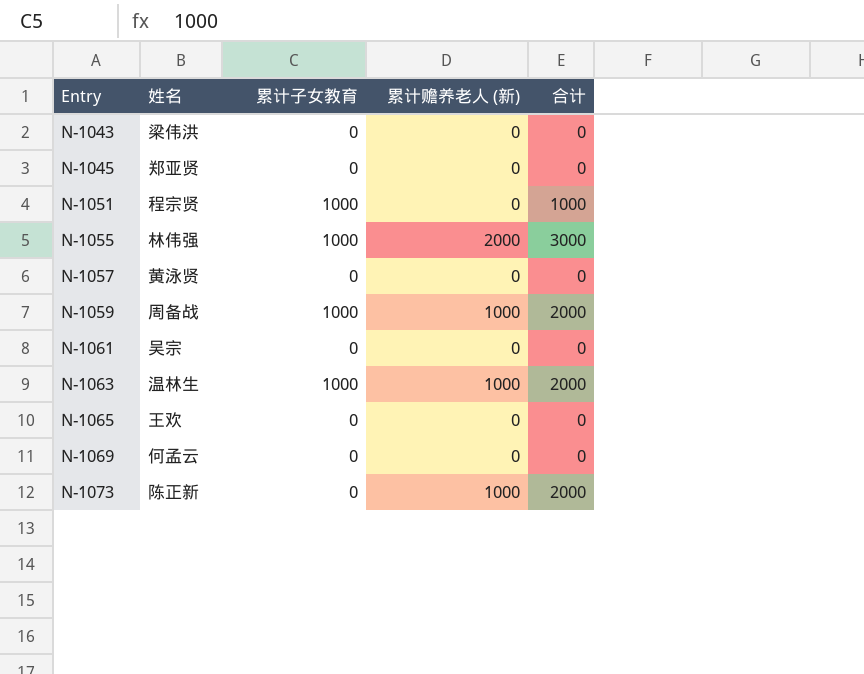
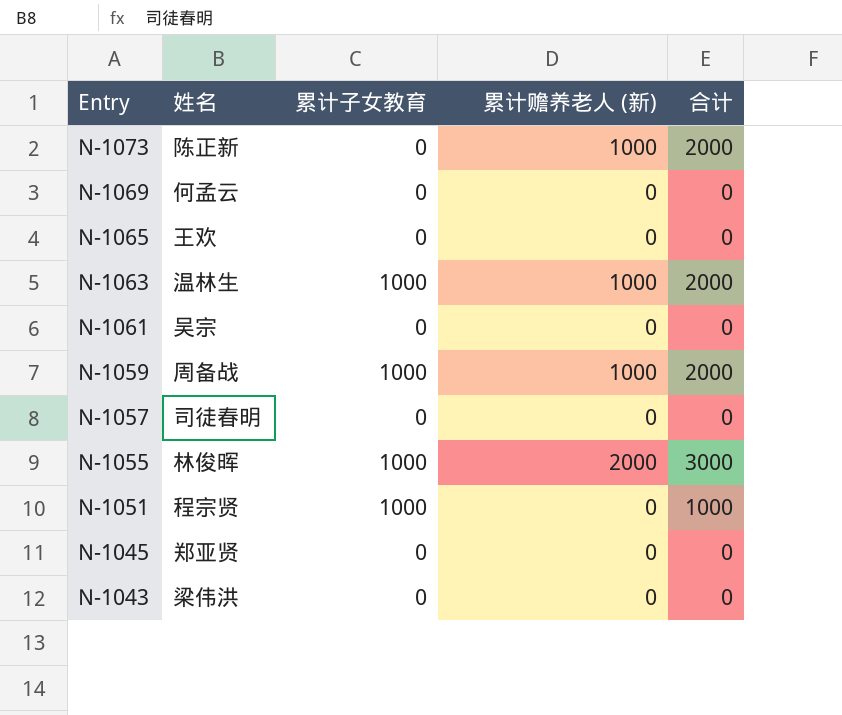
row order: Entry ascending -> Entry descending
N-1057 | 姓名: 黄泳贤 -> 司徒春明
N-1055 | 姓名: 林伟强 -> 林俊晖

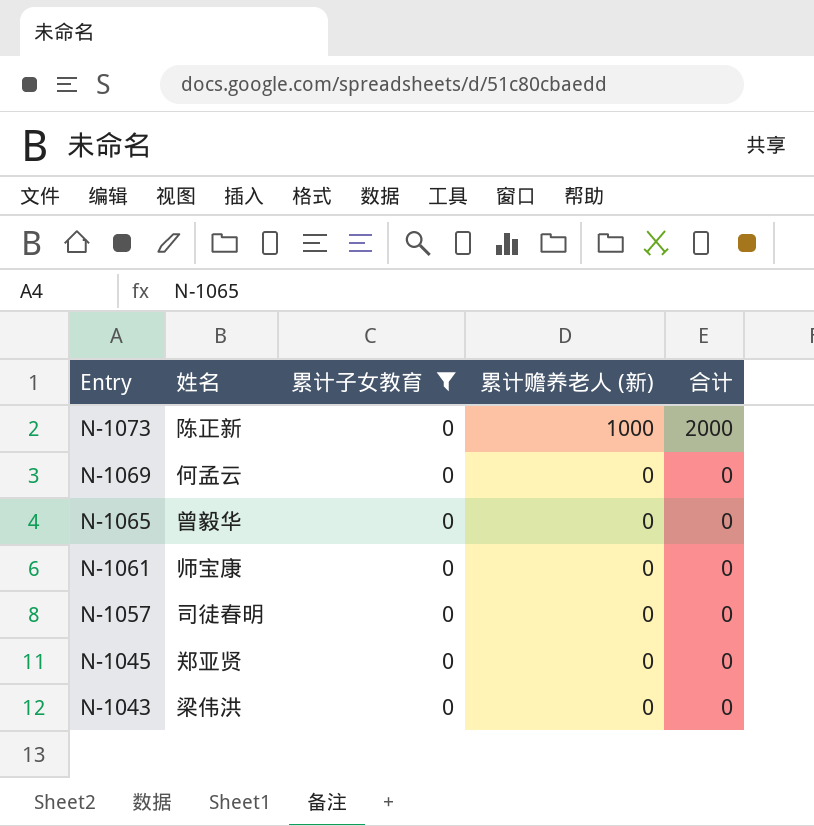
filter: none -> 累计子女教育 = 0
N-1065 | 姓名: 王欢 -> 曾毅华
N-1061 | 姓名: 吴宗 -> 师宝康

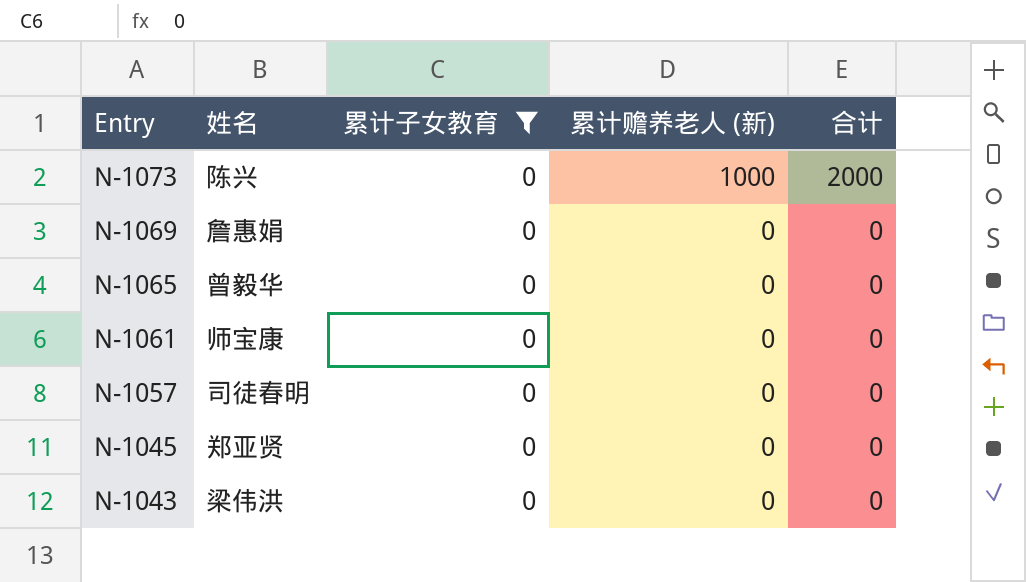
N-1073 | 姓名: 陈正新 -> 陈兴
N-1069 | 姓名: 何孟云 -> 詹惠娟

